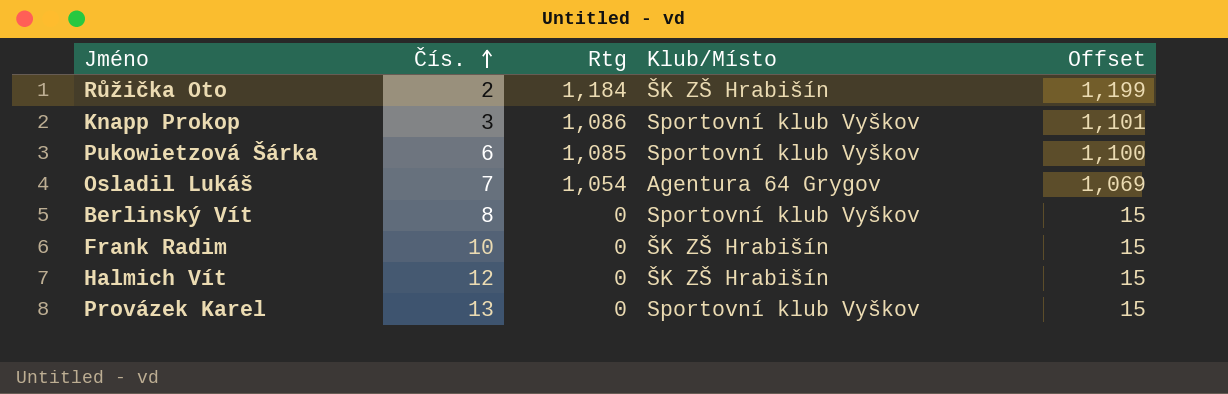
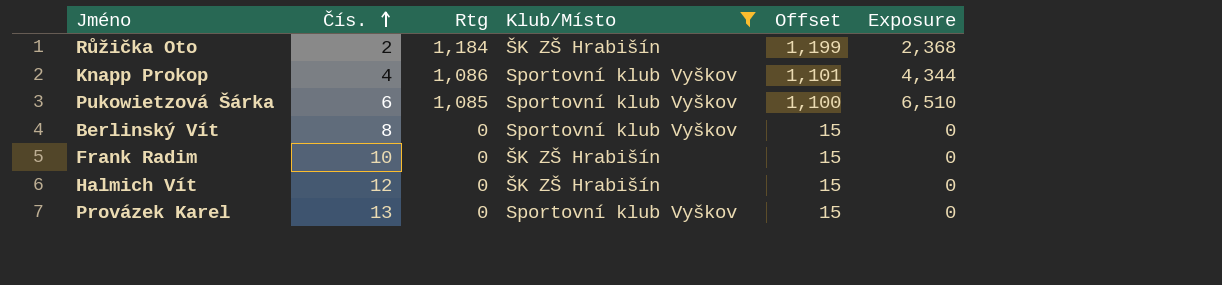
filter: none -> Klub/Místo != Agentura 64 Grygov
column Exposure | formula: none -> [Čís.] * [Rtg]
Knapp Prokop | Čís.: 3 -> 4

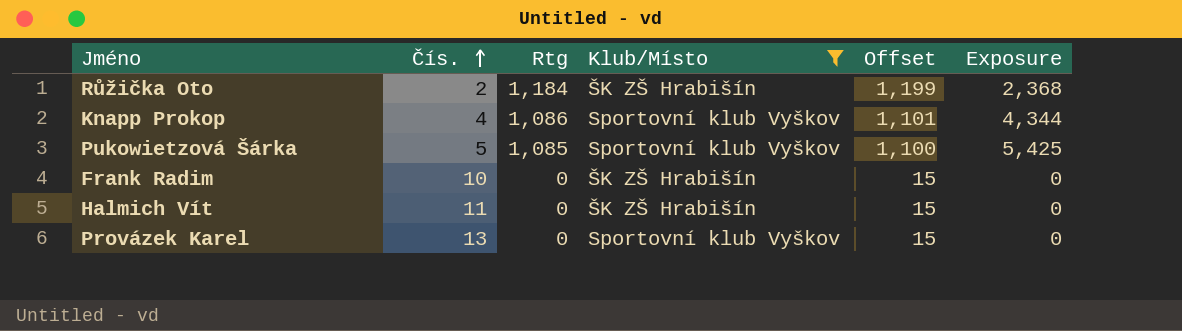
row Berlinský Vít: 8 | 0 | Sportovní klub Vyškov | 15 | 0 -> none
Pukowietzová Šárka | Čís.: 6 -> 5
Pukowietzová Šárka | Exposure: 6,510 -> 5,425
Halmich Vít | Čís.: 12 -> 11

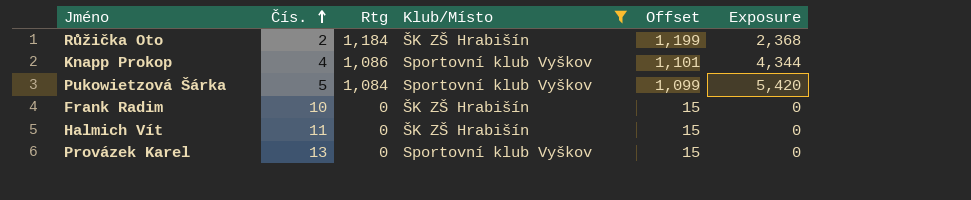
Pukowietzová Šárka | Rtg: 1,085 -> 1,084
Pukowietzová Šárka | Offset: 1,100 -> 1,099
Pukowietzová Šárka | Exposure: 5,425 -> 5,420

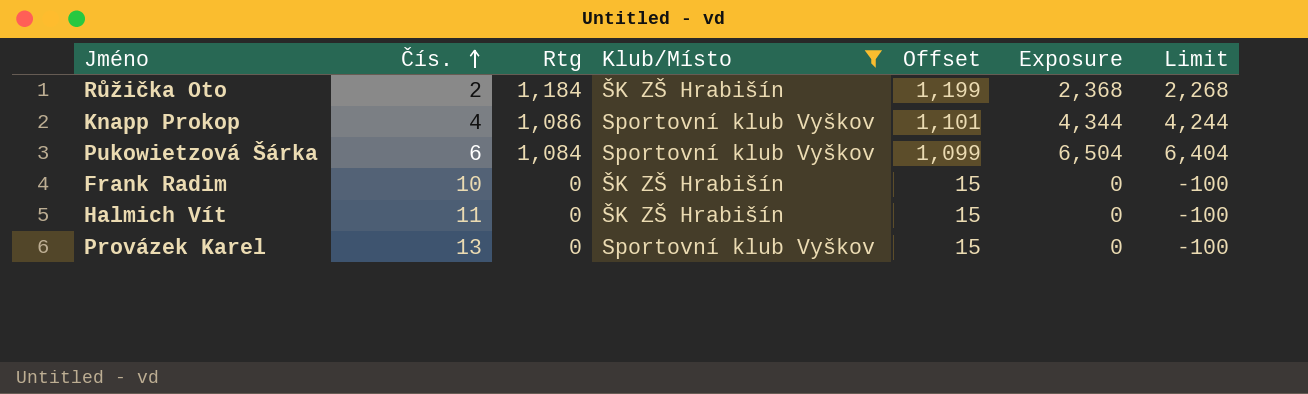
column Limit | formula: none -> [Exposure] - 100
Pukowietzová Šárka | Čís.: 5 -> 6
Pukowietzová Šárka | Exposure: 5,420 -> 6,504

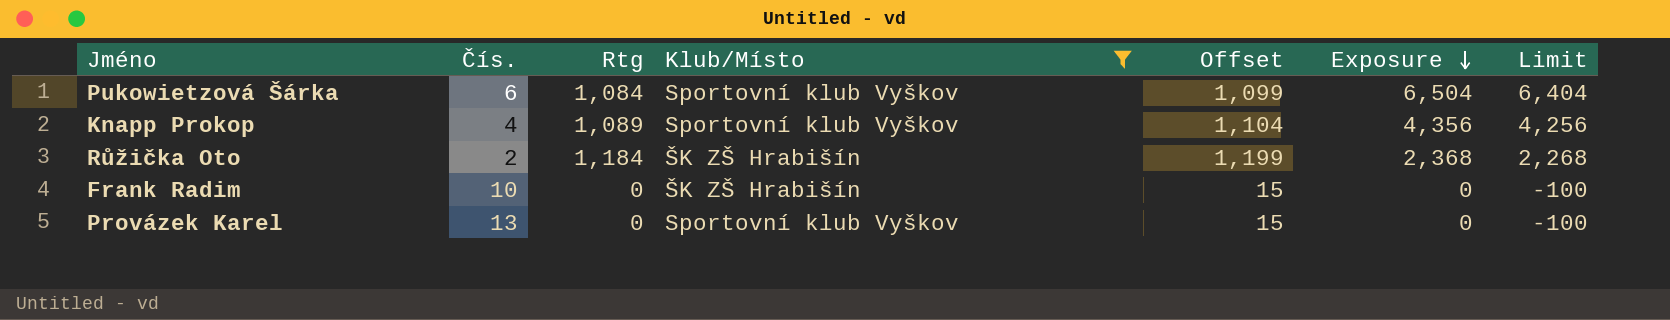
row order: Čís. ascending -> Exposure descending
row Halmich Vít: 11 | 0 | ŠK ZŠ Hrabišín | 15 | 0 | -100 -> none
Knapp Prokop | Rtg: 1,086 -> 1,089
Knapp Prokop | Offset: 1,101 -> 1,104
Knapp Prokop | Exposure: 4,344 -> 4,356
Knapp Prokop | Limit: 4,244 -> 4,256

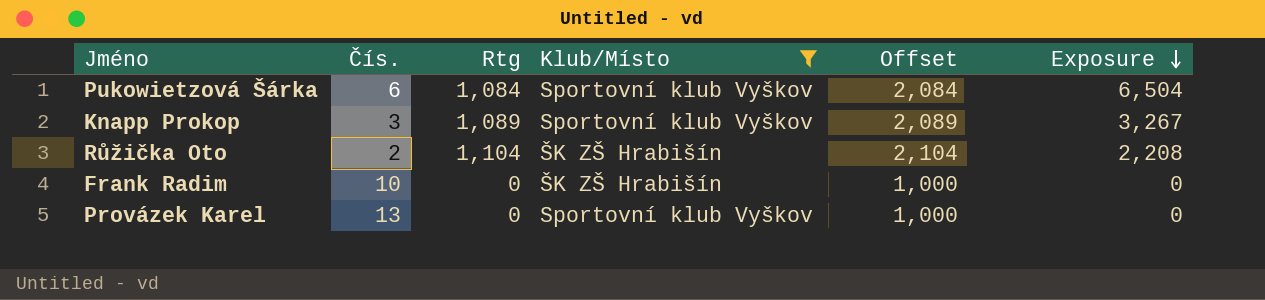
column Limit | formula: [Exposure] - 100 -> none
column Offset | formula: [Rtg] + 15 -> [Rtg] + 1000
Knapp Prokop | Čís.: 4 -> 3
Knapp Prokop | Exposure: 4,356 -> 3,267
Růžička Oto | Rtg: 1,184 -> 1,104
Růžička Oto | Exposure: 2,368 -> 2,208

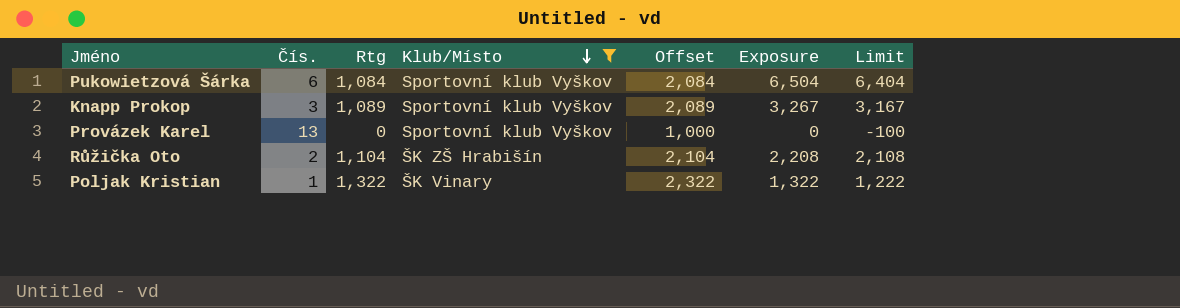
row order: Exposure descending -> Klub/Místo descending
column Limit | formula: none -> [Exposure] - 100
row Frank Radim: 10 | 0 | ŠK ZŠ Hrabišín | 1,000 | 0 -> none
row Poljak Kristian: none -> 1 | 1,322 | ŠK Vinary | 2,322 | 1,322 | 1,222

